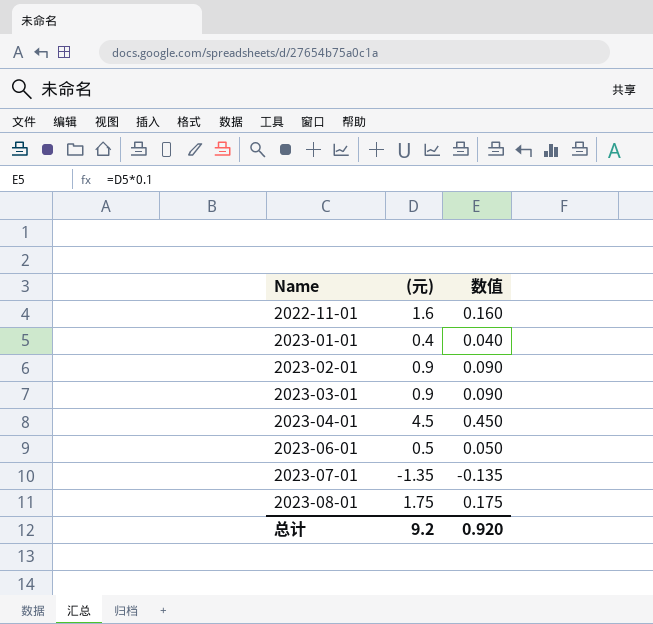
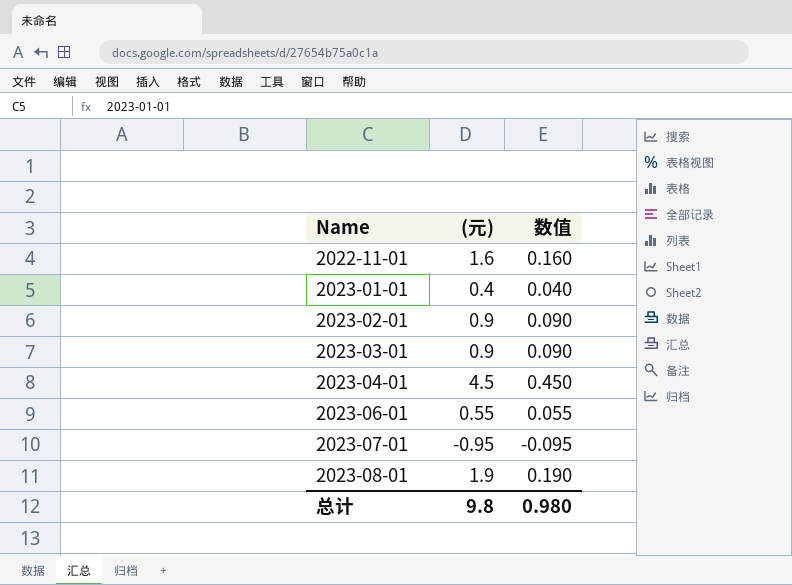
2023-06-01 | (元): 0.5 -> 0.55
2023-06-01 | 数值: 0.050 -> 0.055
2023-07-01 | (元): -1.35 -> -0.95
2023-07-01 | 数值: -0.135 -> -0.095
2023-08-01 | (元): 1.75 -> 1.9
2023-08-01 | 数值: 0.175 -> 0.190
总计 | (元): 9.2 -> 9.8
总计 | 数值: 0.920 -> 0.980

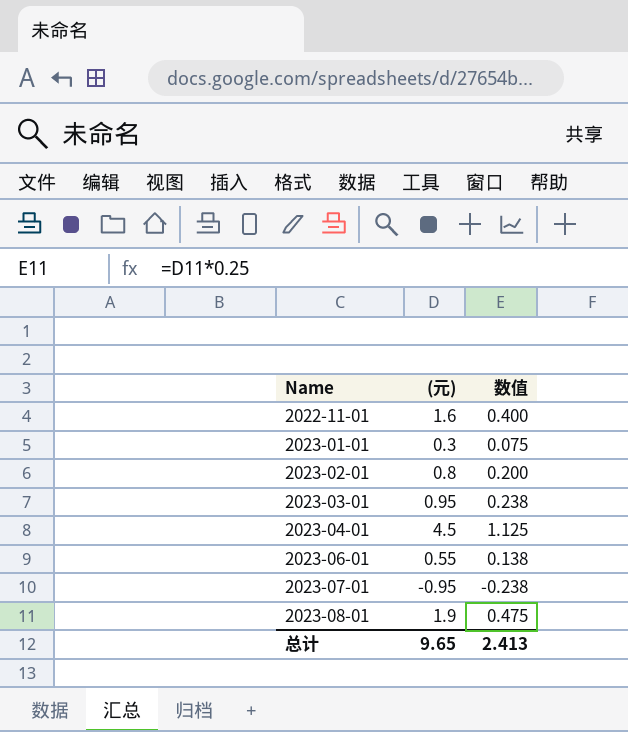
column 数值 | formula: [(元)] * 0.1 -> [(元)] * 0.25
2023-01-01 | (元): 0.4 -> 0.3
2023-02-01 | (元): 0.9 -> 0.8
2023-03-01 | (元): 0.9 -> 0.95
总计 | (元): 9.8 -> 9.65
总计 | 数值: 0.980 -> 2.413

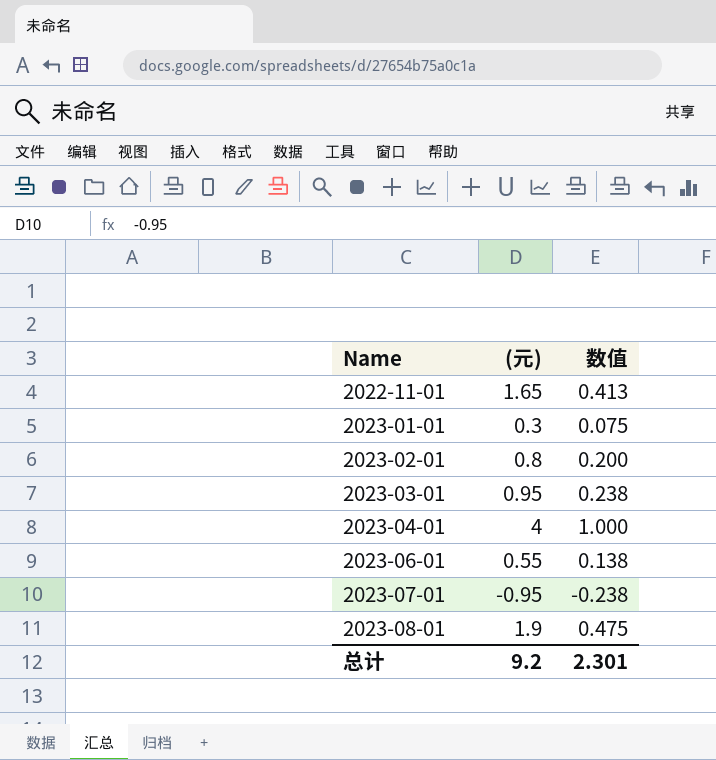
2022-11-01 | (元): 1.6 -> 1.65
2022-11-01 | 数值: 0.400 -> 0.413
2023-04-01 | (元): 4.5 -> 4
2023-04-01 | 数值: 1.125 -> 1.000
总计 | (元): 9.65 -> 9.2
总计 | 数值: 2.413 -> 2.301

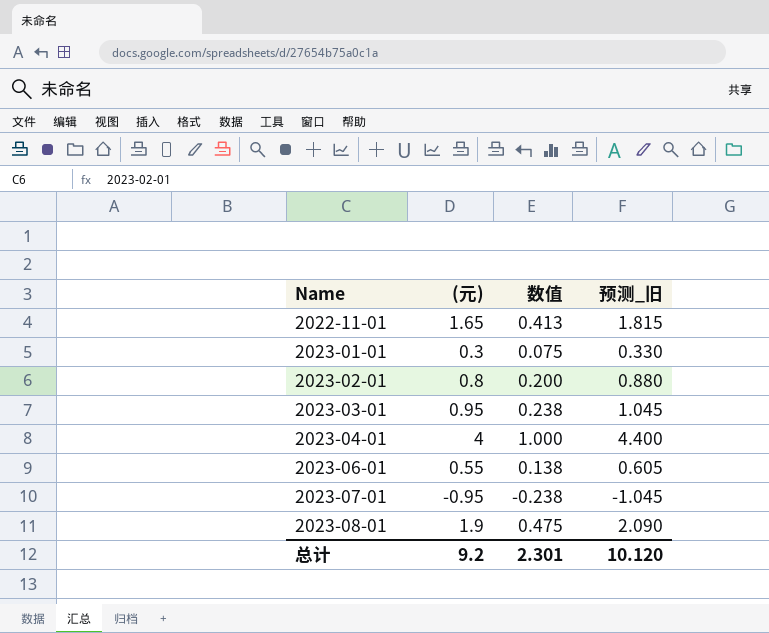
column 预测_旧 | formula: none -> [(元)] * 1.1

